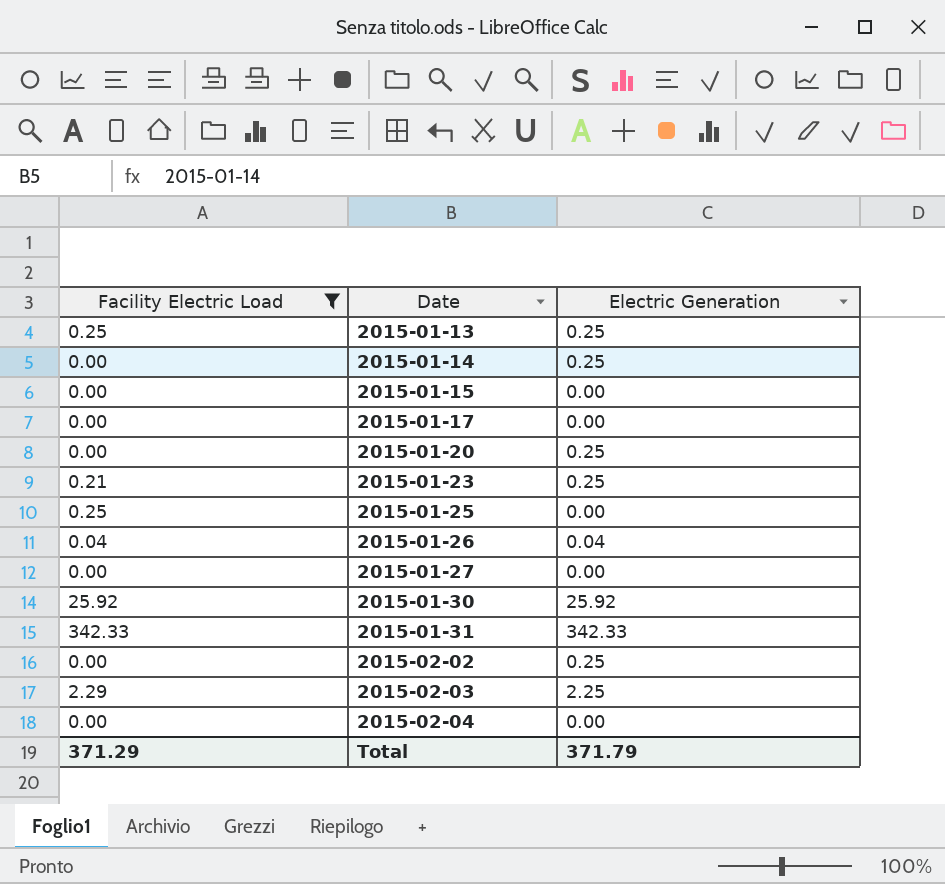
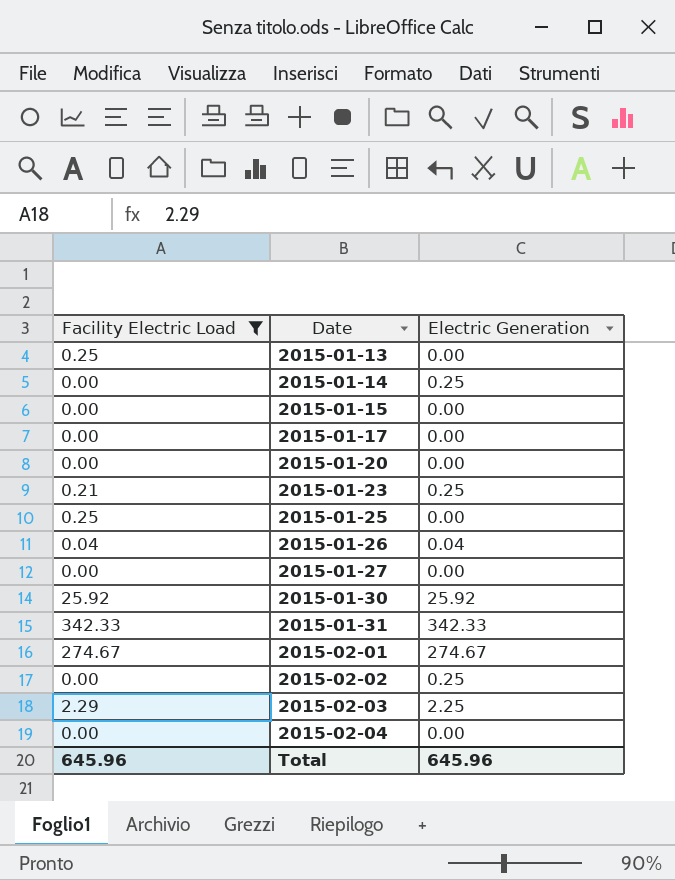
2015-01-13 | Electric Generation: 0.25 -> 0.00
2015-01-20 | Electric Generation: 0.25 -> 0.00
row 2015-02-01: none -> 274.67 | 274.67
Total | Facility Electric Load: 371.29 -> 645.96
Total | Electric Generation: 371.79 -> 645.96

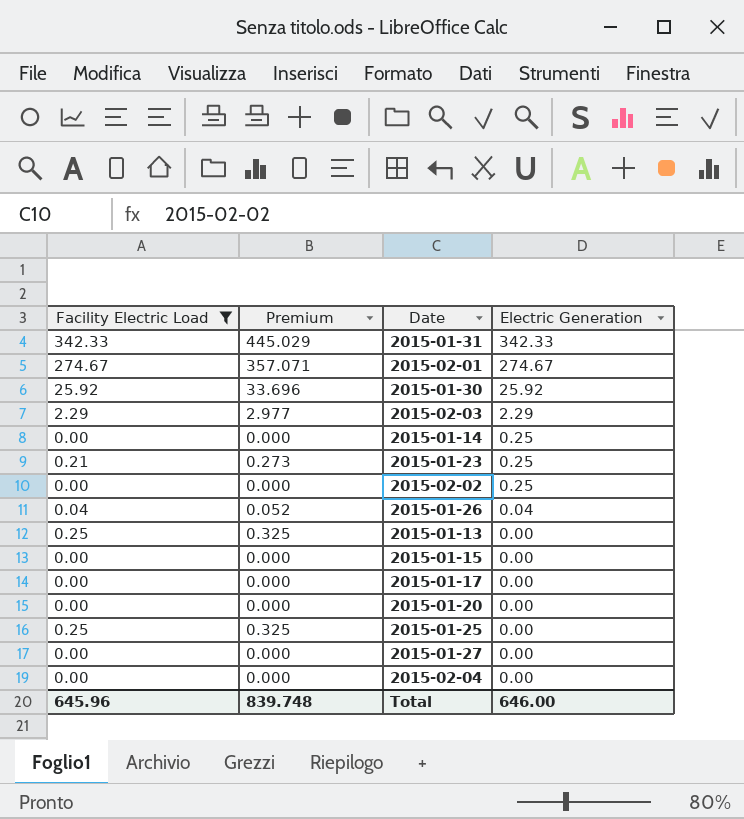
row order: Date ascending -> Electric Generation descending
column Premium | formula: none -> [Facility Electric Load] * 1.3
2015-02-03 | Electric Generation: 2.25 -> 2.29
Total | Electric Generation: 645.96 -> 646.00

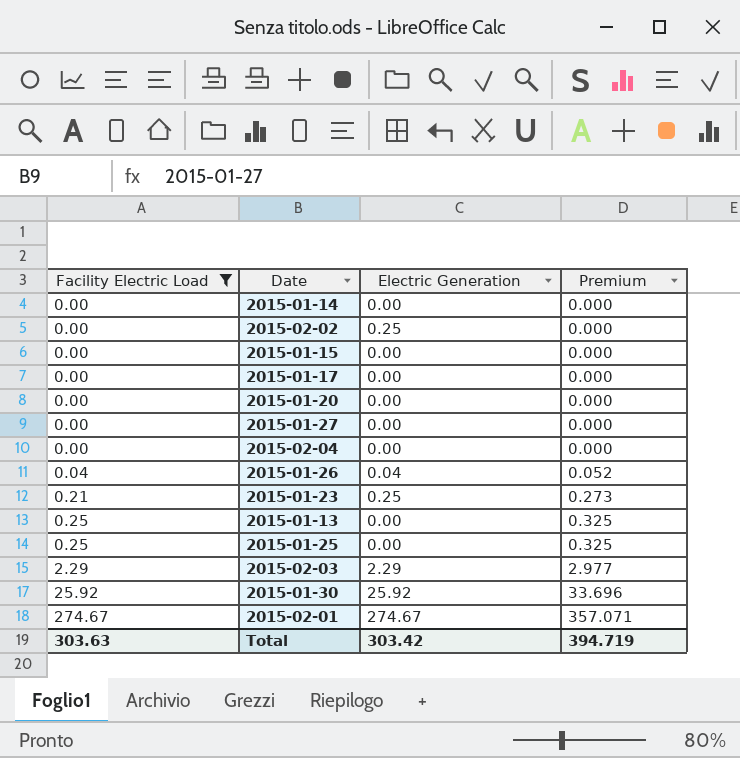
row order: Electric Generation descending -> Facility Electric Load ascending
column Premium | position: 2 -> 4
row 2015-01-31: 342.33 | 445.029 | 342.33 -> none
2015-01-14 | Electric Generation: 0.25 -> 0.00
Total | Facility Electric Load: 645.96 -> 303.63
Total | Electric Generation: 646.00 -> 303.42
Total | Premium: 839.748 -> 394.719

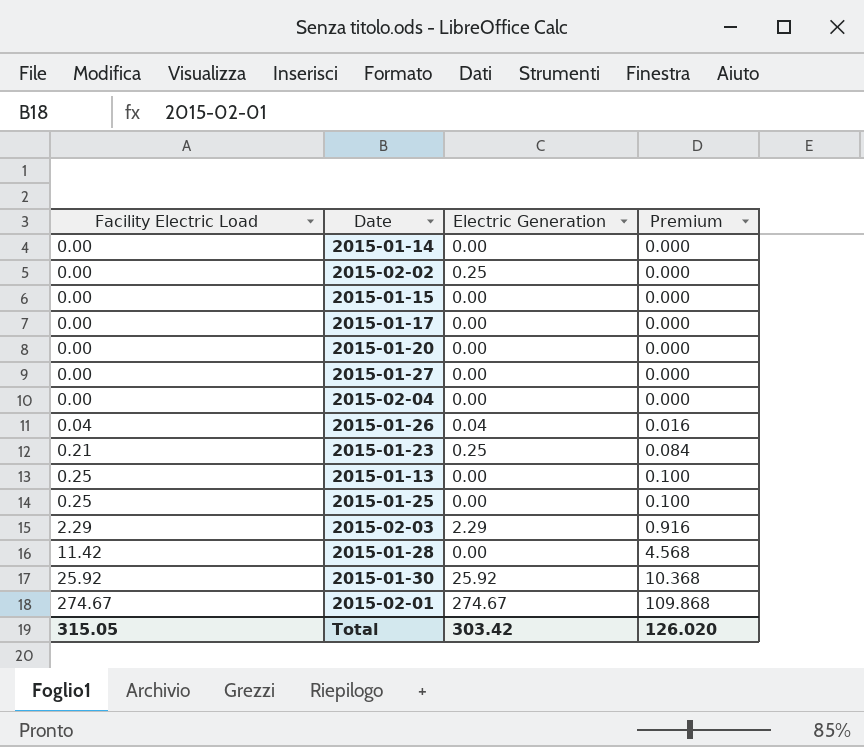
filter: Facility Electric Load != 11.42 -> none
column Premium | formula: [Facility Electric Load] * 1.3 -> [Facility Electric Load] * 0.4
Total | Facility Electric Load: 303.63 -> 315.05
Total | Premium: 394.719 -> 126.020

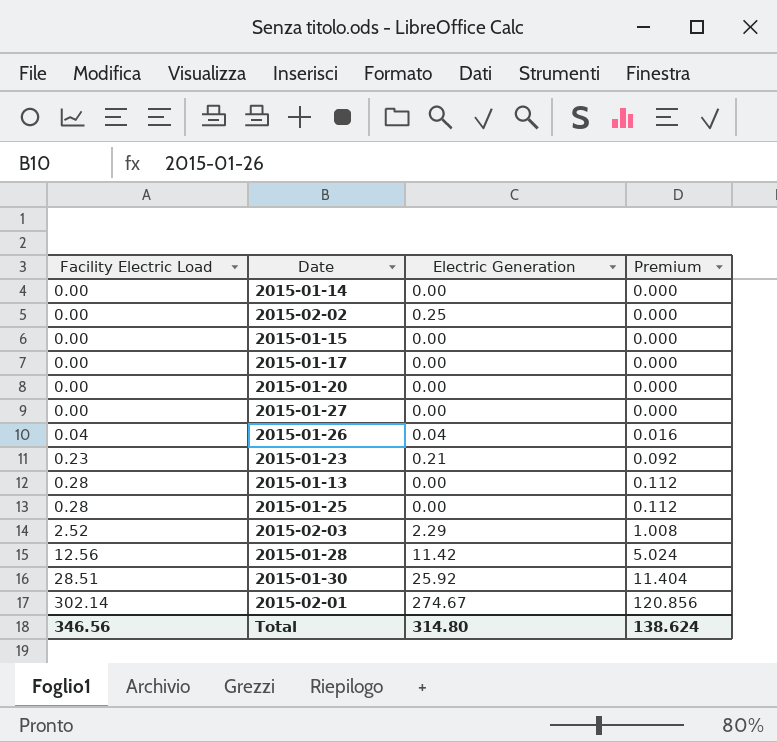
row 2015-02-04: 0.00 | 0.00 | 0.000 -> none
2015-01-23 | Facility Electric Load: 0.21 -> 0.23
2015-01-23 | Electric Generation: 0.25 -> 0.21
2015-01-23 | Premium: 0.084 -> 0.092
2015-01-13 | Facility Electric Load: 0.25 -> 0.28
2015-01-13 | Premium: 0.100 -> 0.112
2015-01-25 | Facility Electric Load: 0.25 -> 0.28
2015-01-25 | Premium: 0.100 -> 0.112
2015-02-03 | Facility Electric Load: 2.29 -> 2.52
2015-02-03 | Premium: 0.916 -> 1.008
2015-01-28 | Facility Electric Load: 11.42 -> 12.56
2015-01-28 | Electric Generation: 0.00 -> 11.42
2015-01-28 | Premium: 4.568 -> 5.024
2015-01-30 | Facility Electric Load: 25.92 -> 28.51
2015-01-30 | Premium: 10.368 -> 11.404
2015-02-01 | Facility Electric Load: 274.67 -> 302.14
2015-02-01 | Premium: 109.868 -> 120.856
Total | Facility Electric Load: 315.05 -> 346.56
Total | Electric Generation: 303.42 -> 314.80
Total | Premium: 126.020 -> 138.624

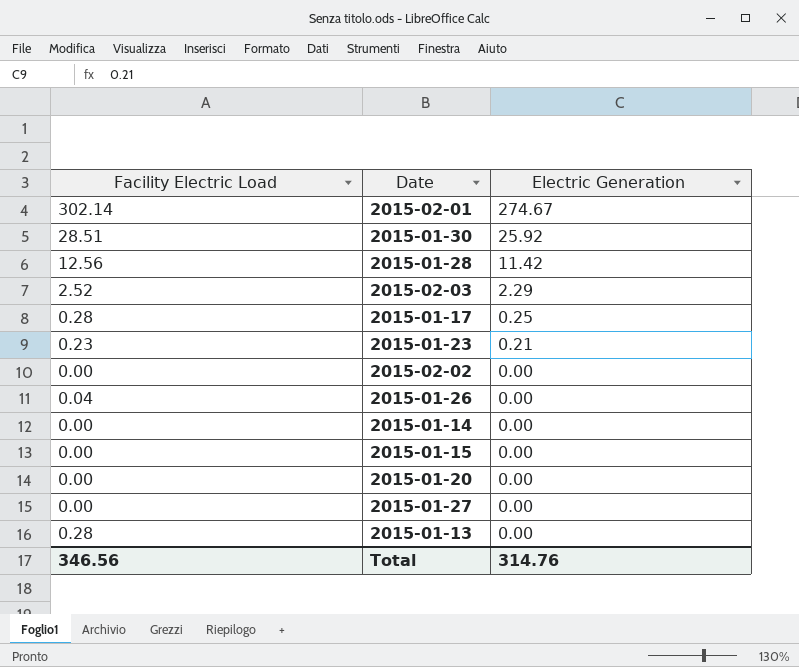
row order: Facility Electric Load ascending -> Electric Generation descending
column Premium | formula: [Facility Electric Load] * 0.4 -> none
row 2015-01-25: 0.28 | 0.00 | 0.112 -> none
2015-01-17 | Facility Electric Load: 0.00 -> 0.28
2015-01-17 | Electric Generation: 0.00 -> 0.25
2015-02-02 | Electric Generation: 0.25 -> 0.00
2015-01-26 | Electric Generation: 0.04 -> 0.00
Total | Electric Generation: 314.80 -> 314.76

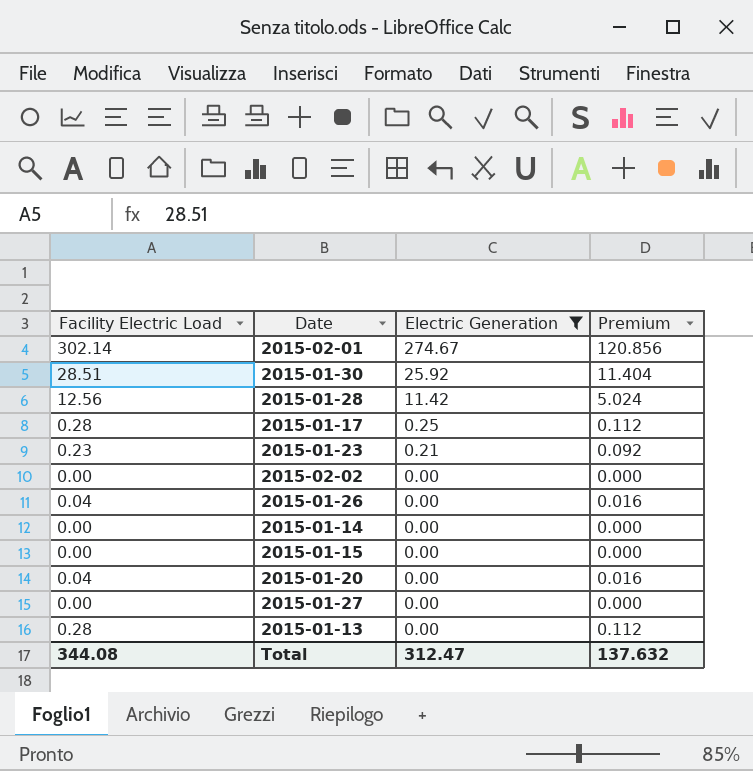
filter: none -> Electric Generation != 2.29
column Premium | formula: none -> [Facility Electric Load] * 0.4
2015-01-20 | Facility Electric Load: 0.00 -> 0.04
Total | Facility Electric Load: 346.56 -> 344.08
Total | Electric Generation: 314.76 -> 312.47

